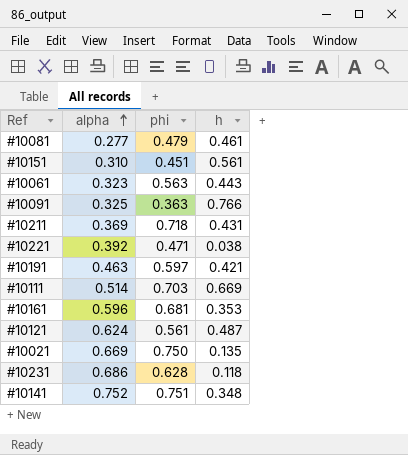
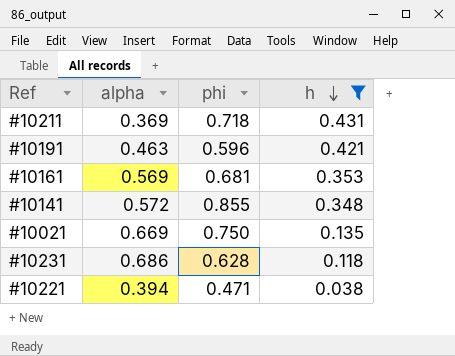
filter: none -> h <= 0.431
row order: alpha ascending -> h descending
#10191 | phi: 0.597 -> 0.596
#10161 | alpha: 0.596 -> 0.569
#10141 | alpha: 0.752 -> 0.572
#10141 | phi: 0.751 -> 0.855
#10221 | alpha: 0.392 -> 0.394

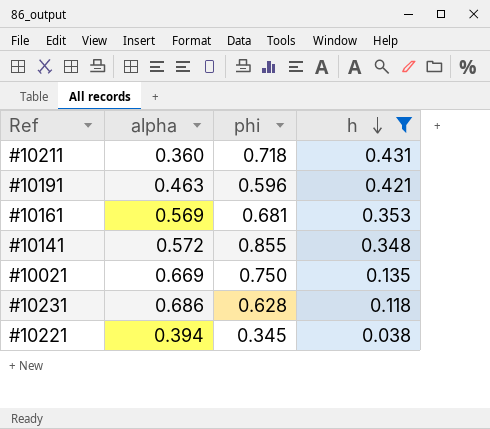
#10211 | alpha: 0.369 -> 0.360
#10221 | phi: 0.471 -> 0.345

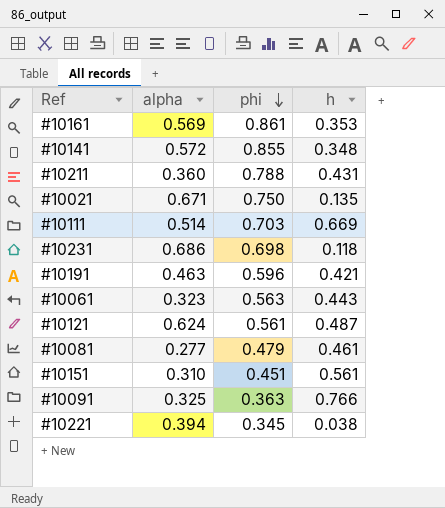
filter: h <= 0.431 -> none
row order: h descending -> phi descending
#10161 | phi: 0.681 -> 0.861
#10211 | phi: 0.718 -> 0.788
#10021 | alpha: 0.669 -> 0.671
#10231 | phi: 0.628 -> 0.698

